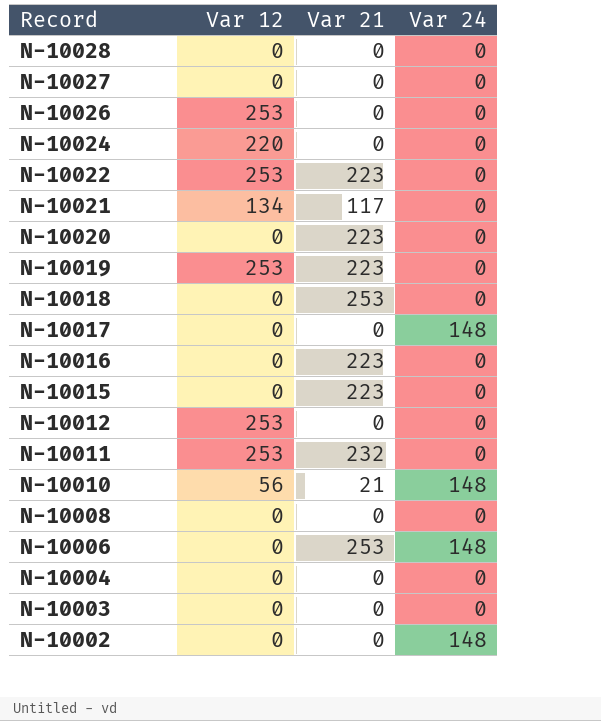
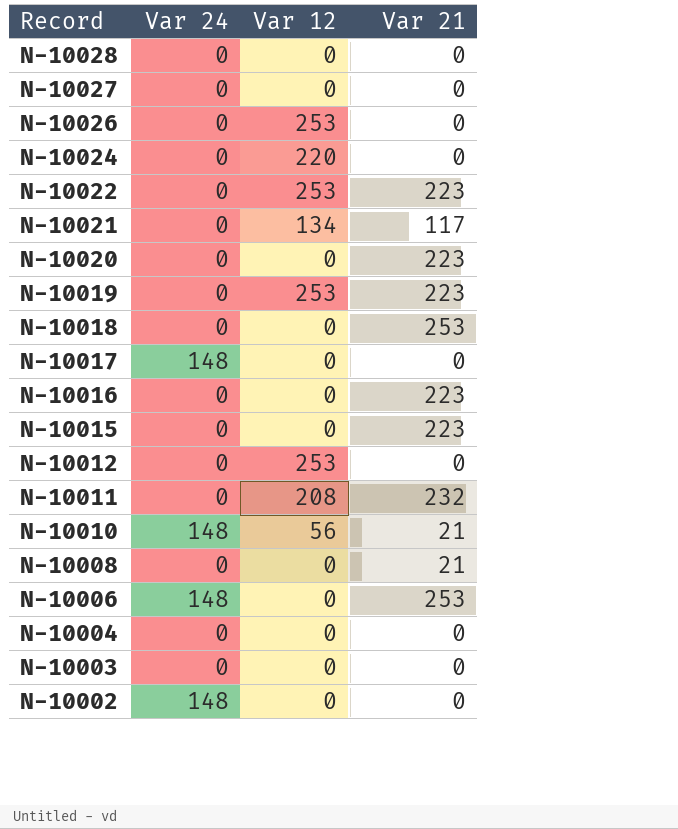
column Var 24 | position: 4 -> 2
N-10011 | Var 12: 253 -> 208
N-10008 | Var 21: 0 -> 21

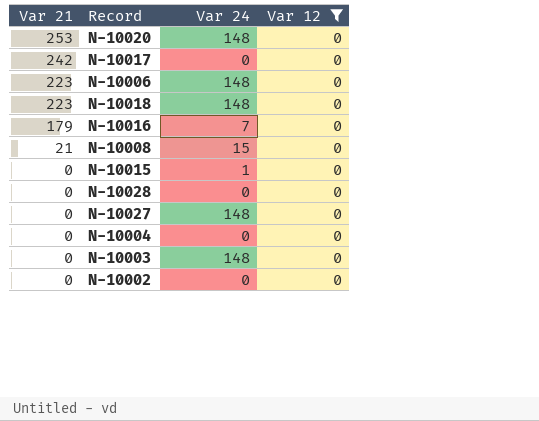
filter: none -> Var 12 = 0
row order: Record descending -> Var 21 descending
column Var 21 | position: 4 -> 1
N-10020 | Var 21: 223 -> 253
N-10020 | Var 24: 0 -> 148
N-10017 | Var 21: 0 -> 242
N-10017 | Var 24: 148 -> 0
N-10006 | Var 21: 253 -> 223
N-10018 | Var 21: 253 -> 223
N-10018 | Var 24: 0 -> 148
N-10016 | Var 21: 223 -> 179
N-10016 | Var 24: 0 -> 7
N-10008 | Var 24: 0 -> 15
N-10015 | Var 21: 223 -> 0
N-10015 | Var 24: 0 -> 1
N-10027 | Var 24: 0 -> 148
N-10003 | Var 24: 0 -> 148
N-10002 | Var 24: 148 -> 0

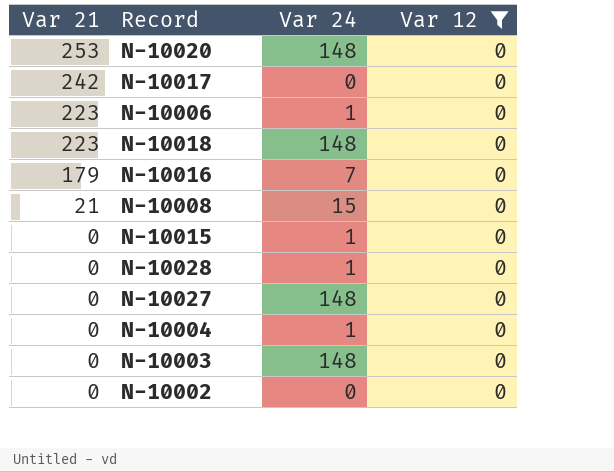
N-10006 | Var 24: 148 -> 1
N-10028 | Var 24: 0 -> 1
N-10004 | Var 24: 0 -> 1

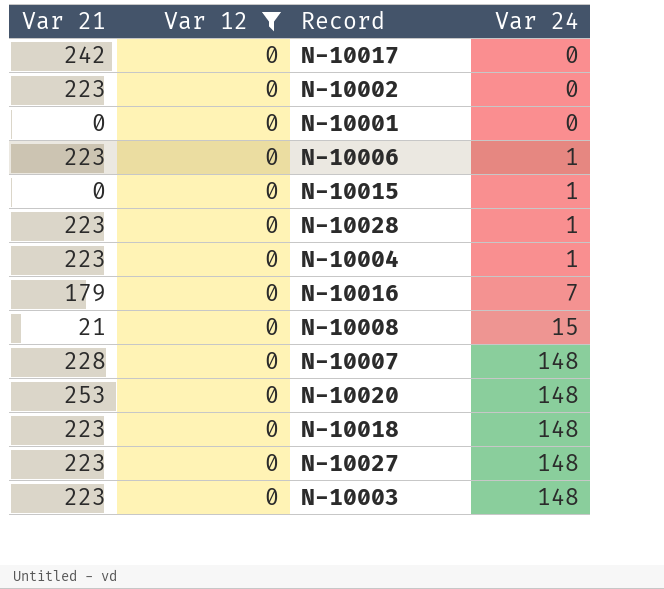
row order: Var 21 descending -> Var 24 ascending
column Var 12 | position: 4 -> 2
N-10002 | Var 21: 0 -> 223
row N-10001: none -> 0 | 0 | 0
N-10028 | Var 21: 0 -> 223
N-10004 | Var 21: 0 -> 223
row N-10007: none -> 228 | 0 | 148
N-10027 | Var 21: 0 -> 223
N-10003 | Var 21: 0 -> 223

